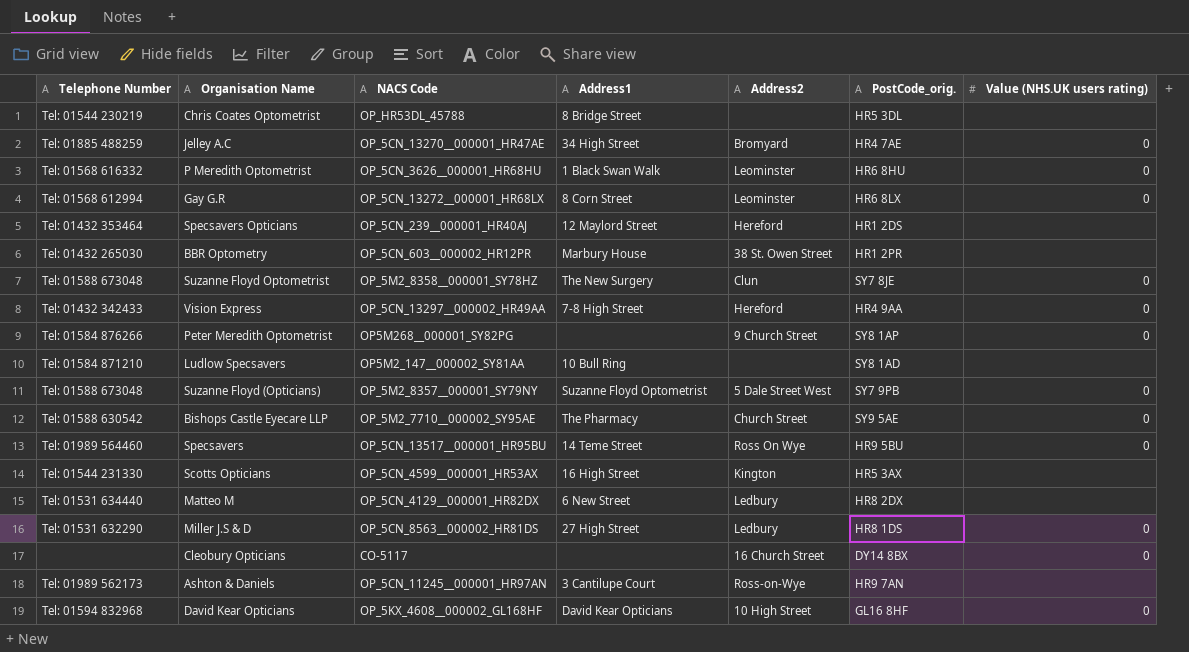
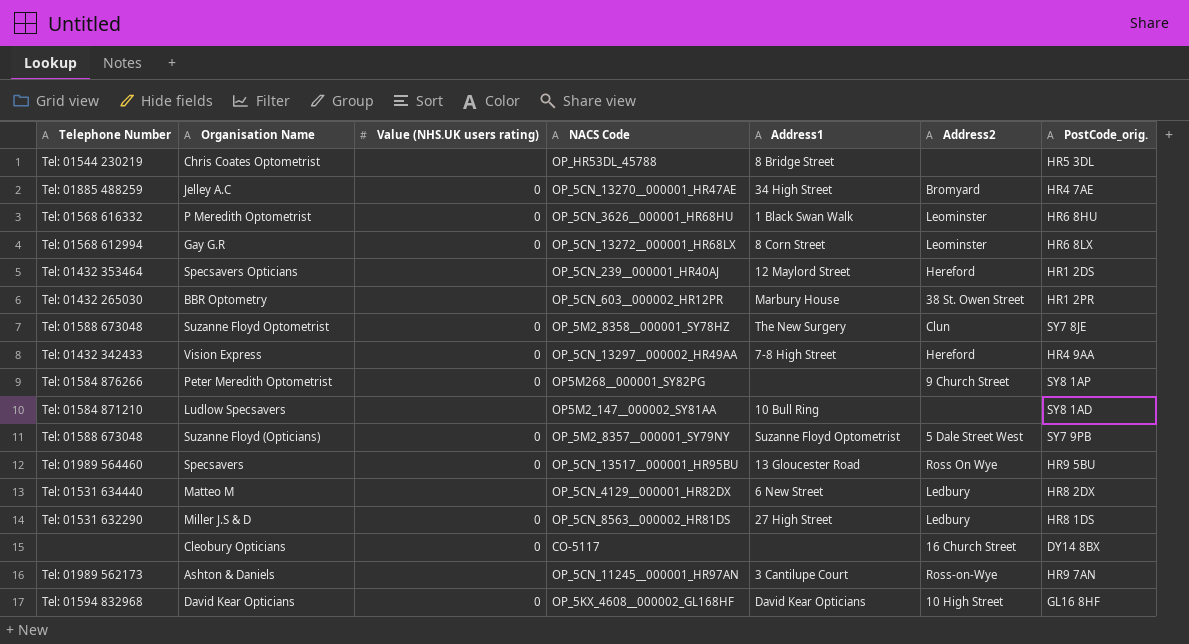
column Value (NHS.UK users rating) | position: 7 -> 3
row Bishops Castle Eyecare LLP: Tel: 01588 630542 | OP_5M2_7710__000002_SY95AE | The Pharmacy | Church Street | SY9 5AE | 0 -> none
row Scotts Opticians: Tel: 01544 231330 | OP_5CN_4599__000001_HR53AX | 16 High Street | Kington | HR5 3AX | none -> none
Specsavers | Address1: 14 Teme Street -> 13 Gloucester Road

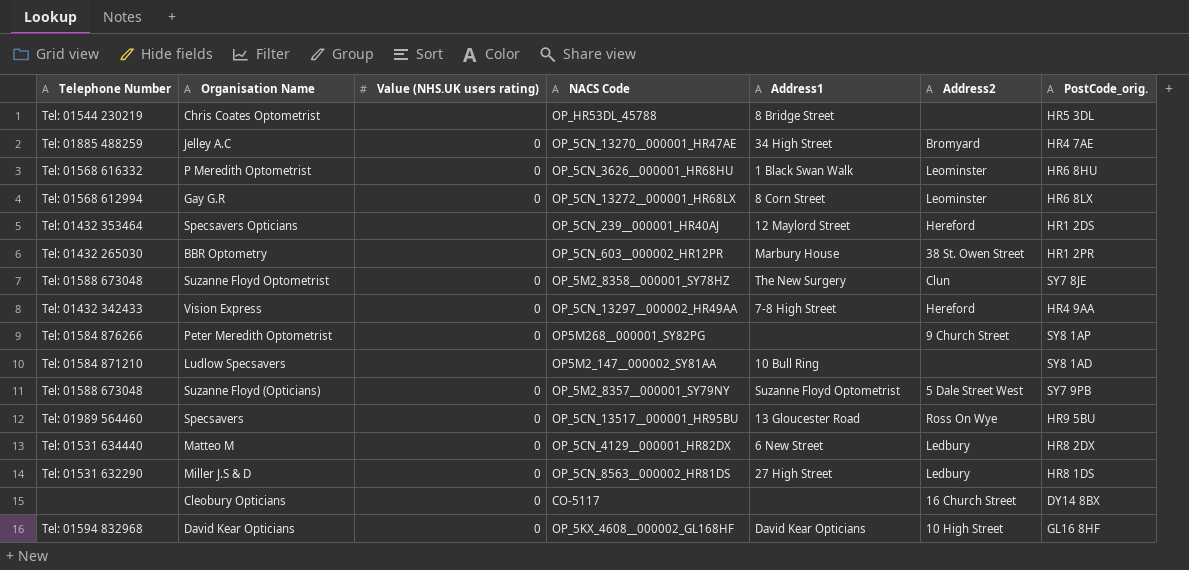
row Ashton & Daniels: Tel: 01989 562173 | none | OP_5CN_11245__000001_HR97AN | 3 Cantilupe Court | Ross-on-Wye | HR9 7AN -> none
Matteo M | Value (NHS.UK users rating): none -> 0

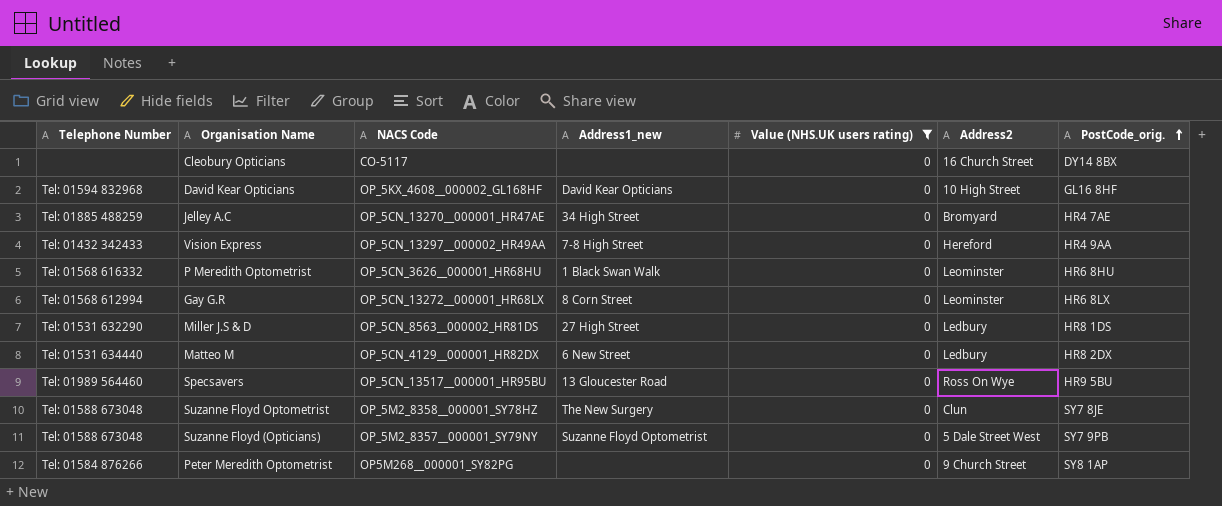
filter: none -> Value (NHS.UK users rating) = 0
row order: none -> PostCode_orig. ascending
column name: Address1 -> Address1_new
column Value (NHS.UK users rating) | position: 3 -> 5

